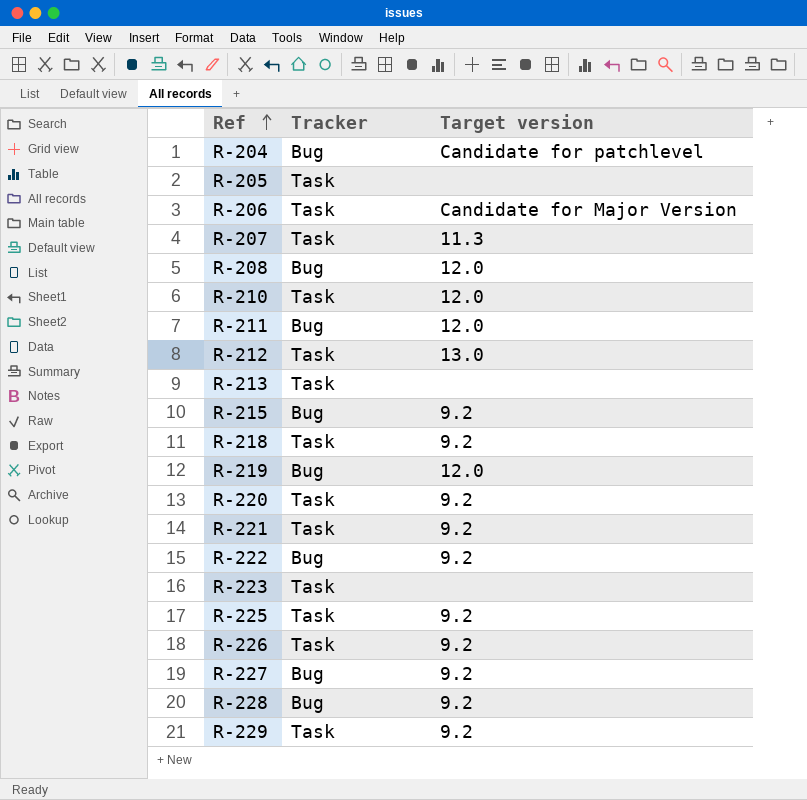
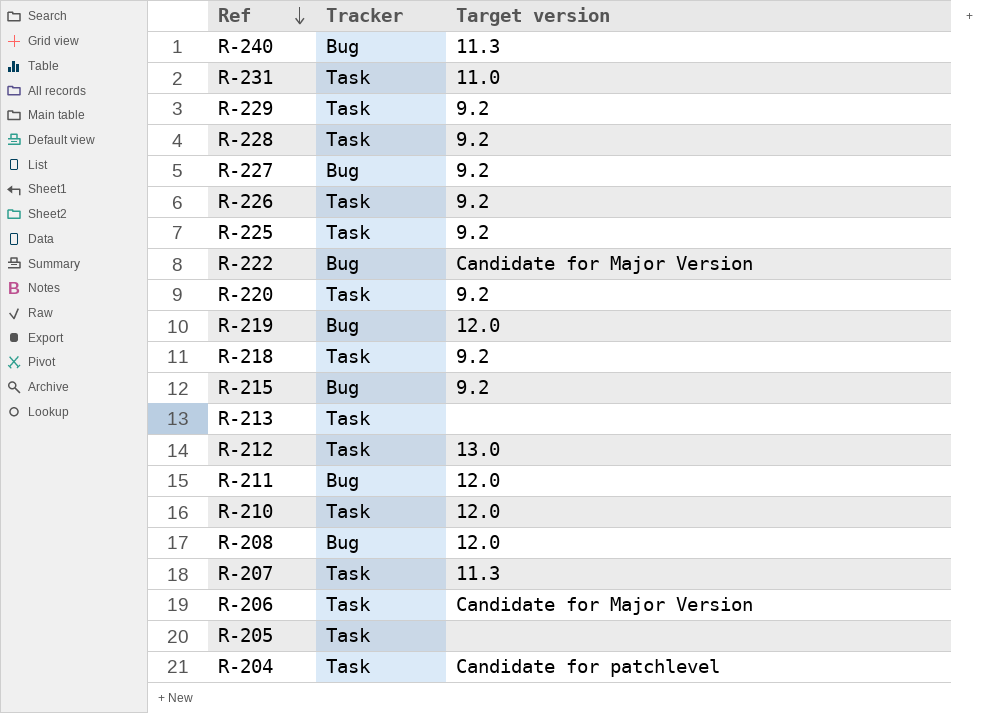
row order: Ref ascending -> Ref descending
row R-221: Task | 9.2 -> none
row R-223: Task | none -> none
row R-240: none -> Bug | 11.3
row R-231: none -> Task | 11.0
R-228 | Tracker: Bug -> Task
R-222 | Target version: 9.2 -> Candidate for Major Version
R-204 | Tracker: Bug -> Task

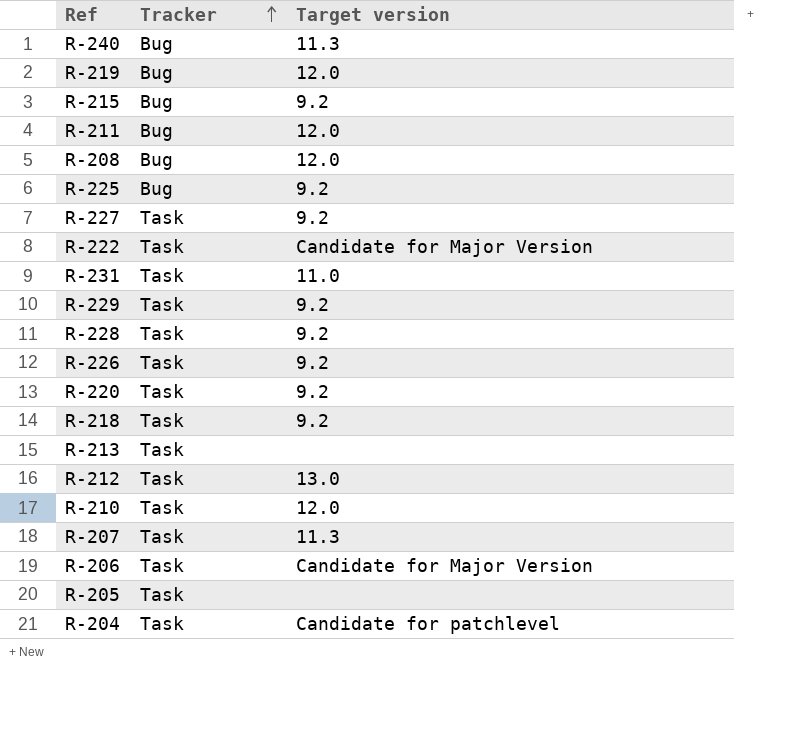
row order: Ref descending -> Tracker ascending
R-225 | Tracker: Task -> Bug
R-227 | Tracker: Bug -> Task
R-222 | Tracker: Bug -> Task

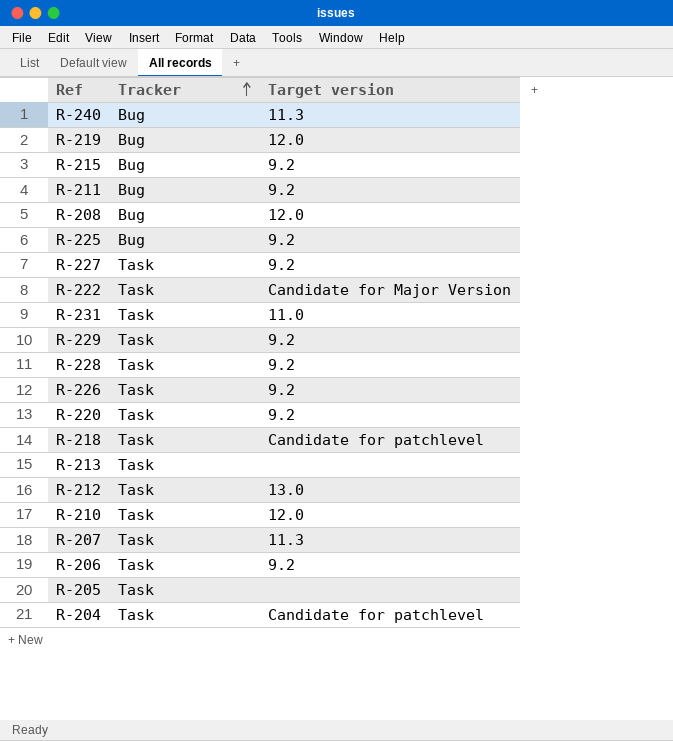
R-211 | Target version: 12.0 -> 9.2
R-218 | Target version: 9.2 -> Candidate for patchlevel
R-206 | Target version: Candidate for Major Version -> 9.2

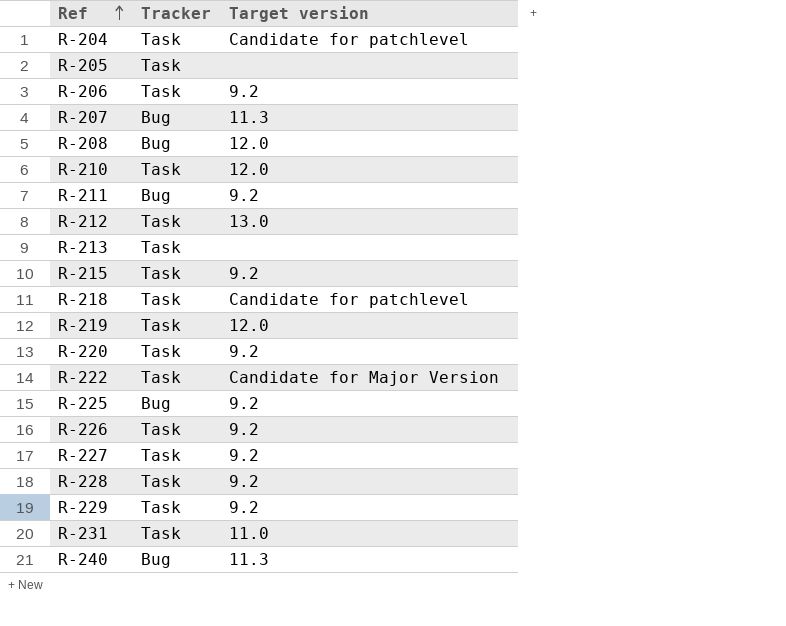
row order: Tracker ascending -> Ref ascending
R-207 | Tracker: Task -> Bug
R-215 | Tracker: Bug -> Task
R-219 | Tracker: Bug -> Task

